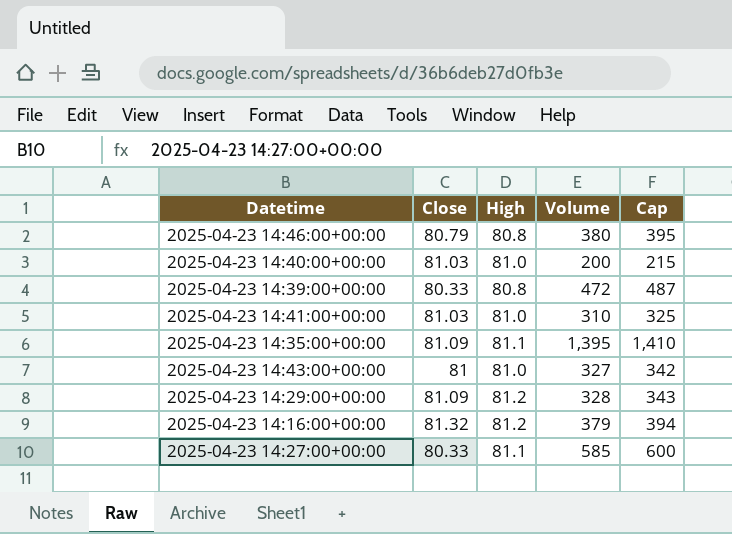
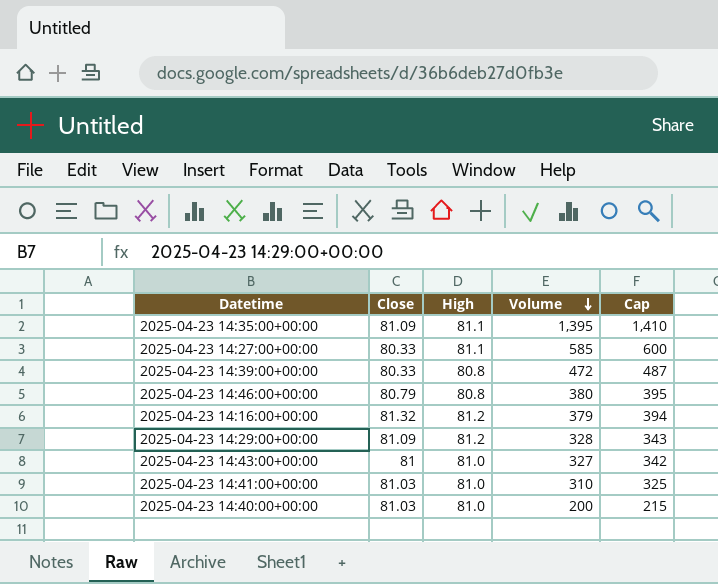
row order: none -> Volume descending

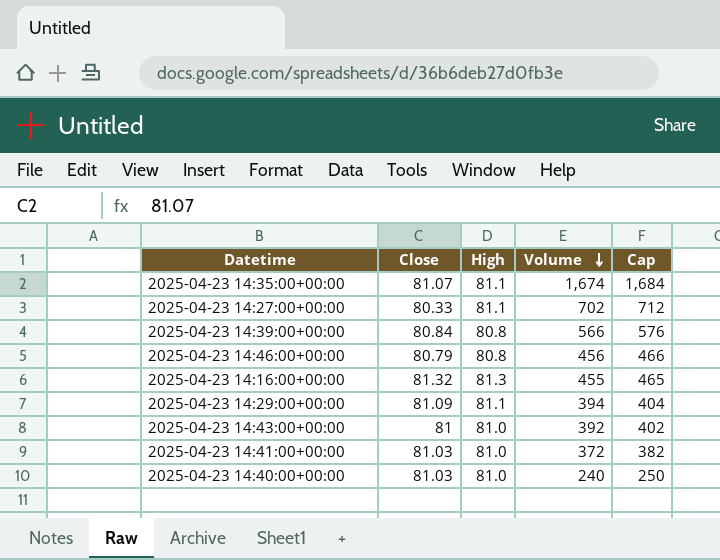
column Cap | formula: [Volume] + 15 -> [Volume] + 10
2025-04-23 14:35:00+00:00 | Close: 81.09 -> 81.07
2025-04-23 14:35:00+00:00 | Volume: 1,395 -> 1,674
2025-04-23 14:27:00+00:00 | Volume: 585 -> 702
2025-04-23 14:39:00+00:00 | Close: 80.33 -> 80.84
2025-04-23 14:39:00+00:00 | Volume: 472 -> 566
2025-04-23 14:46:00+00:00 | Volume: 380 -> 456
2025-04-23 14:16:00+00:00 | High: 81.2 -> 81.3
2025-04-23 14:16:00+00:00 | Volume: 379 -> 455
2025-04-23 14:29:00+00:00 | High: 81.2 -> 81.1
2025-04-23 14:29:00+00:00 | Volume: 328 -> 394
2025-04-23 14:43:00+00:00 | Volume: 327 -> 392
2025-04-23 14:41:00+00:00 | Volume: 310 -> 372
2025-04-23 14:40:00+00:00 | Volume: 200 -> 240

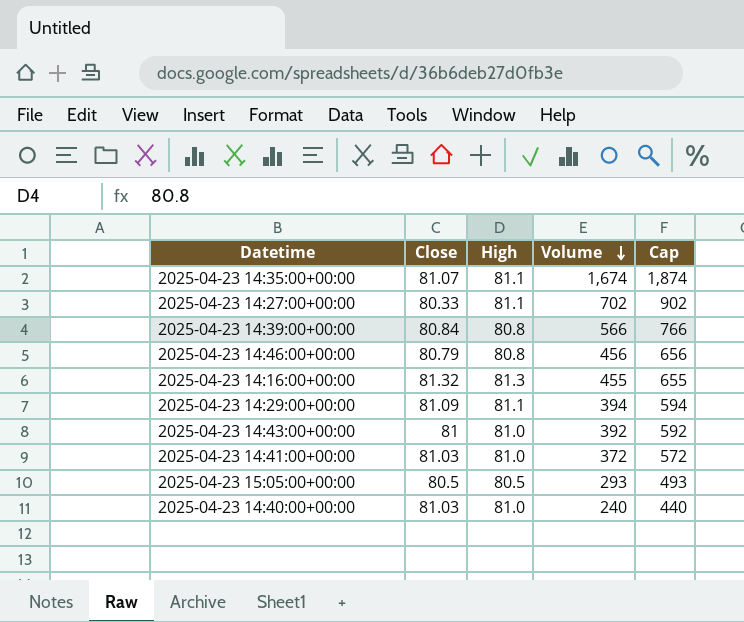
column Cap | formula: [Volume] + 10 -> [Volume] + 200
row 2025-04-23 15:05:00+00:00: none -> 80.5 | 80.5 | 293 | 493

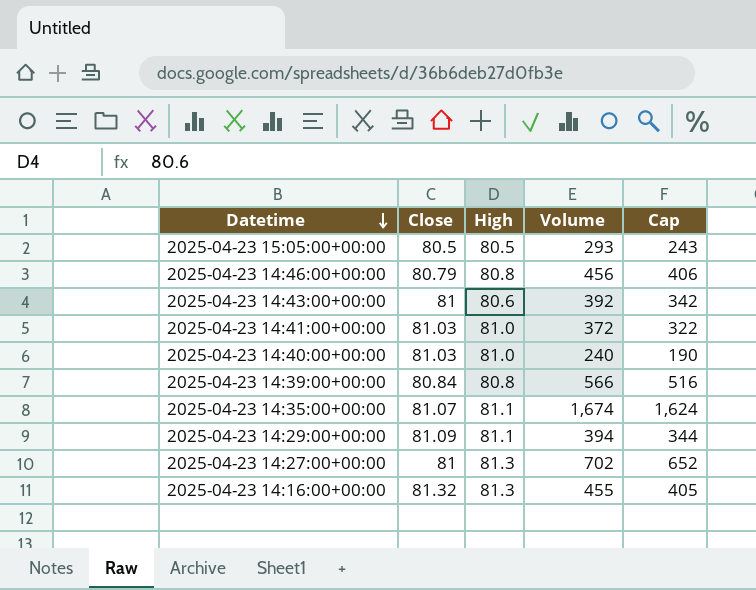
row order: Volume descending -> Datetime descending
column Cap | formula: [Volume] + 200 -> [Volume] - 50
2025-04-23 14:43:00+00:00 | High: 81.0 -> 80.6
2025-04-23 14:27:00+00:00 | Close: 80.33 -> 81
2025-04-23 14:27:00+00:00 | High: 81.1 -> 81.3

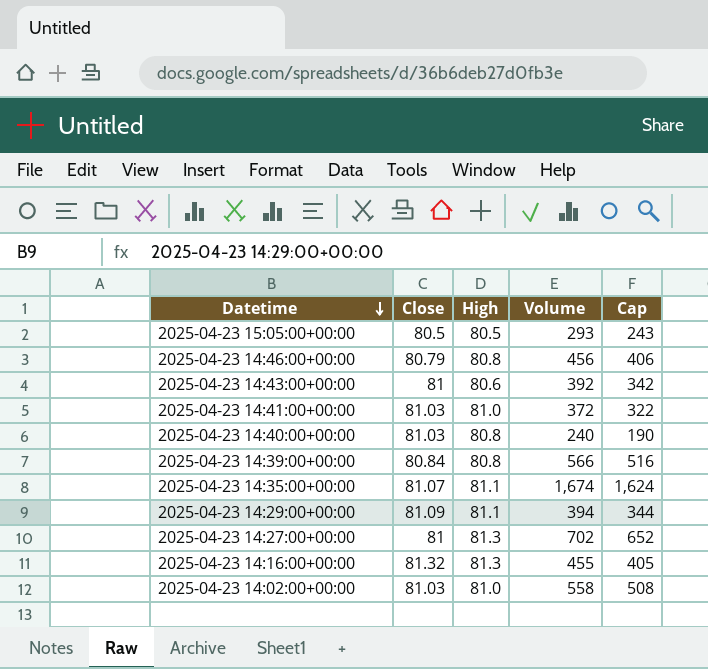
2025-04-23 14:40:00+00:00 | High: 81.0 -> 80.8
row 2025-04-23 14:02:00+00:00: none -> 81.03 | 81.0 | 558 | 508

